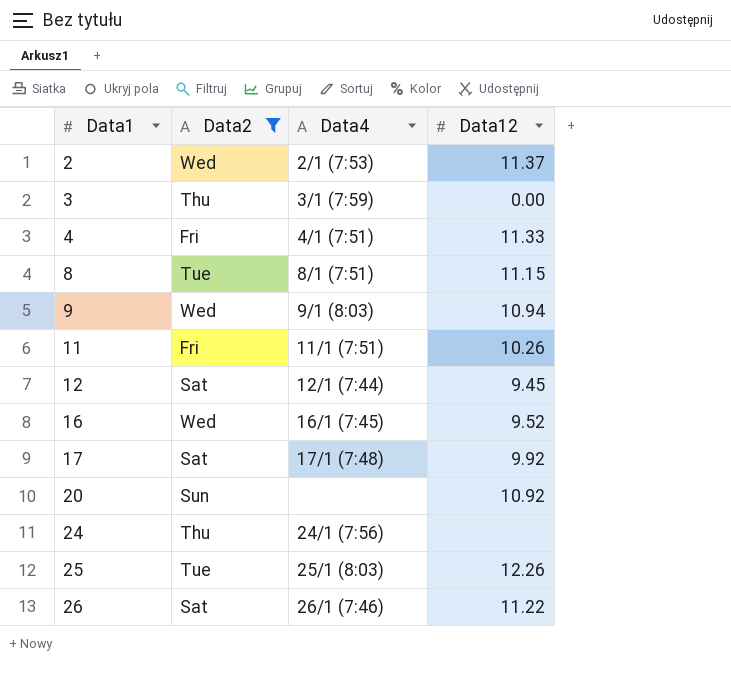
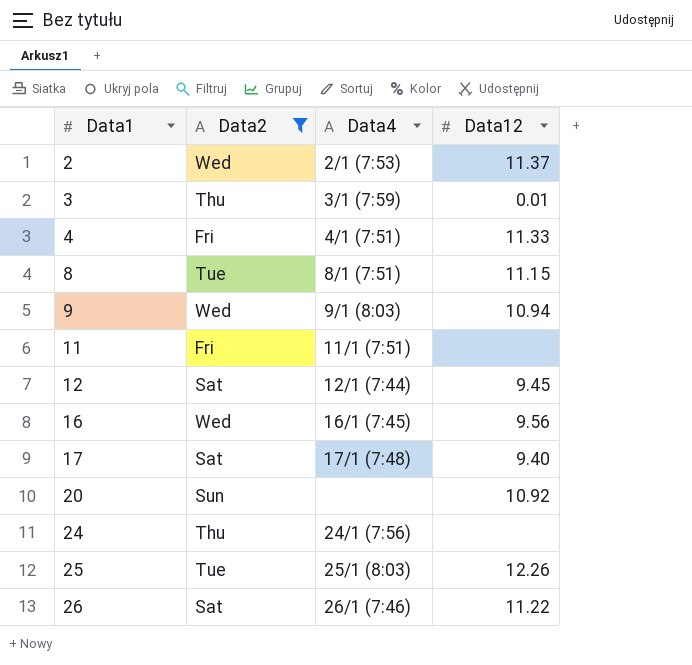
3 | Data12: 0.00 -> 0.01
11 | Data12: 10.26 -> none
16 | Data12: 9.52 -> 9.56
17 | Data12: 9.92 -> 9.40

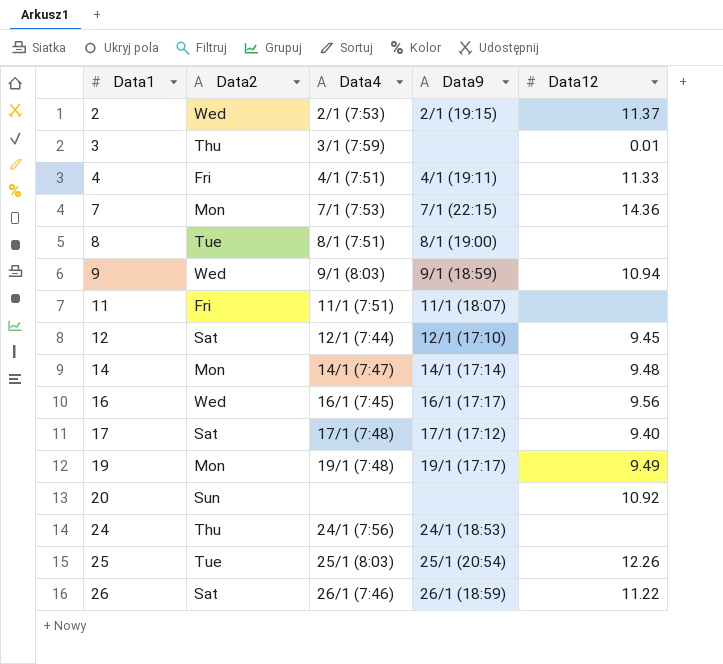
filter: Data2 != Mon -> none
column Data9 | position: none -> 4
8 | Data12: 11.15 -> none

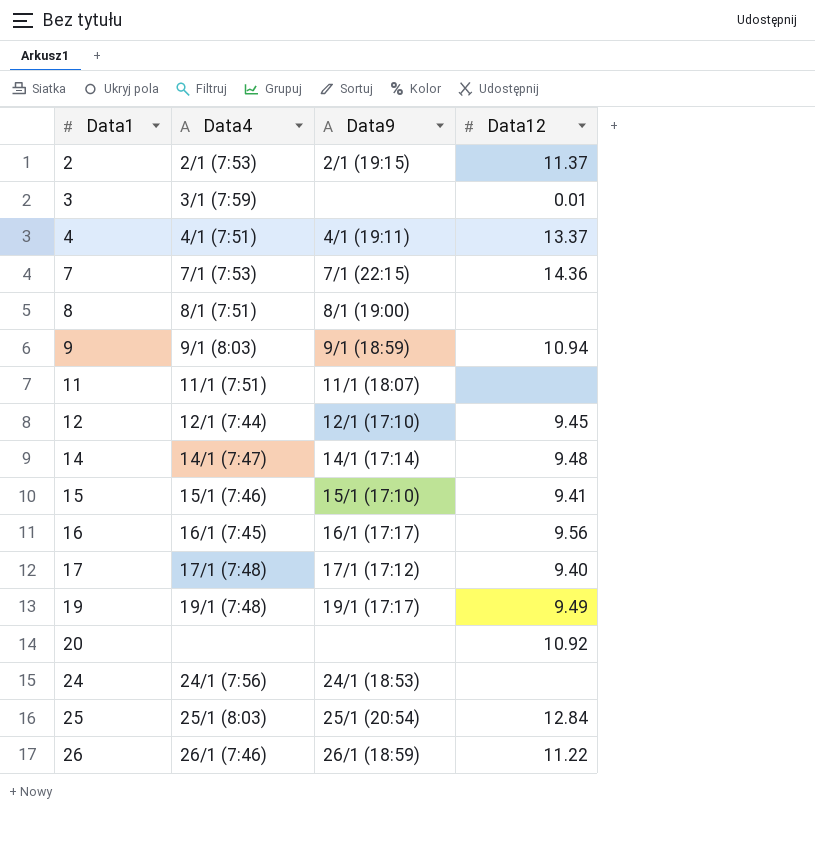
column Data2 | position: 2 -> none
4 | Data12: 11.33 -> 13.37
row 15: none -> 15/1 (7:46) | 15/1 (17:10) | 9.41
25 | Data12: 12.26 -> 12.84

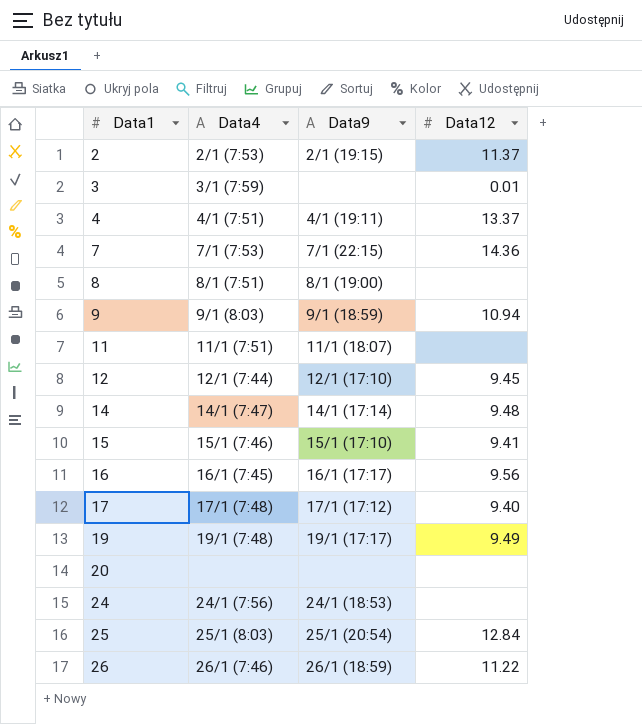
20 | Data12: 10.92 -> none

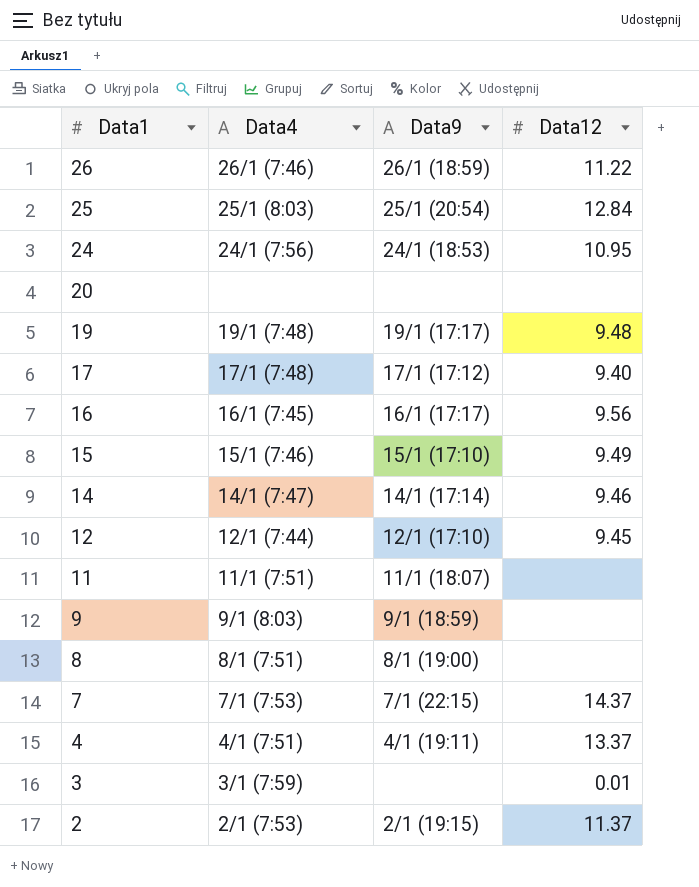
row order: Data1 ascending -> Data1 descending
24 | Data12: none -> 10.95
19 | Data12: 9.49 -> 9.48
15 | Data12: 9.41 -> 9.49
14 | Data12: 9.48 -> 9.46
9 | Data12: 10.94 -> none
7 | Data12: 14.36 -> 14.37

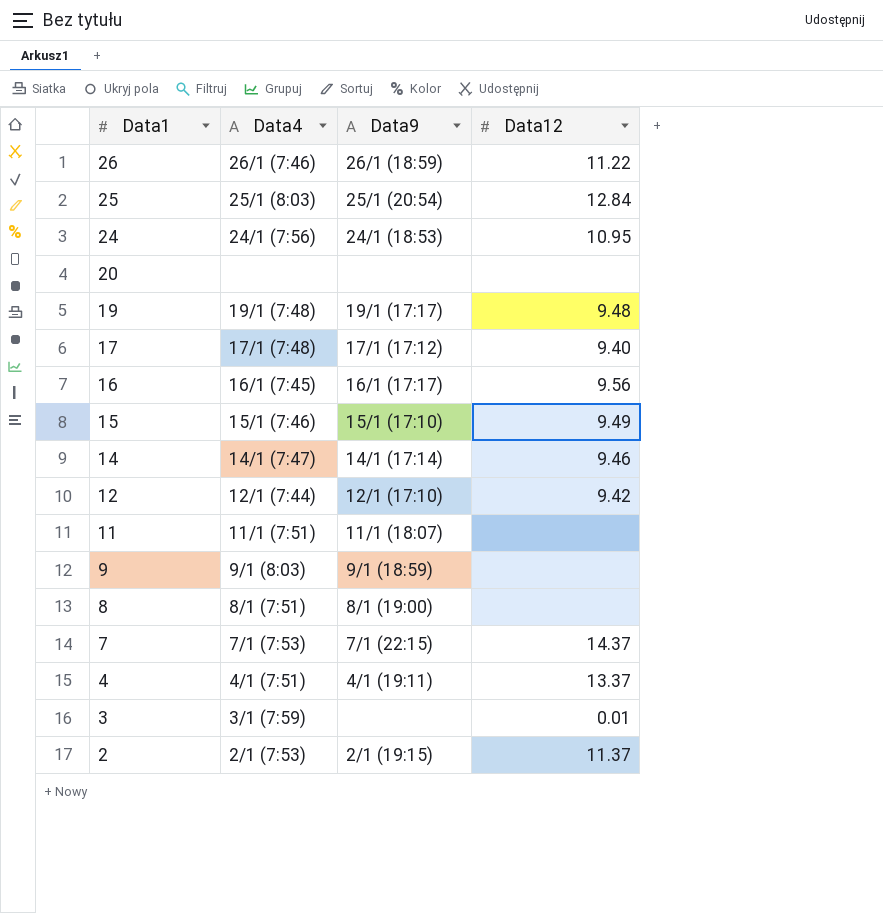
12 | Data12: 9.45 -> 9.42

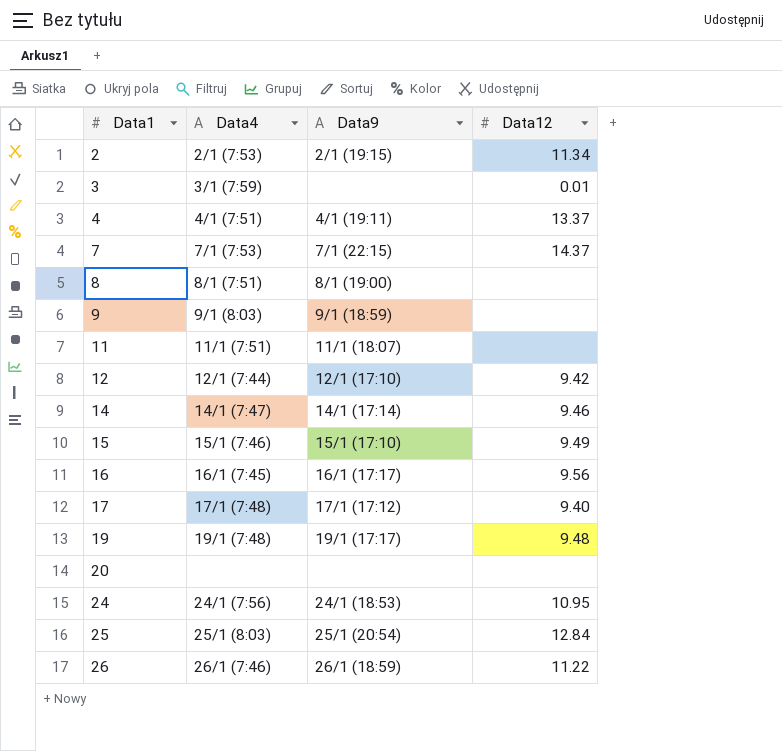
row order: Data1 descending -> Data1 ascending
2 | Data12: 11.37 -> 11.34

